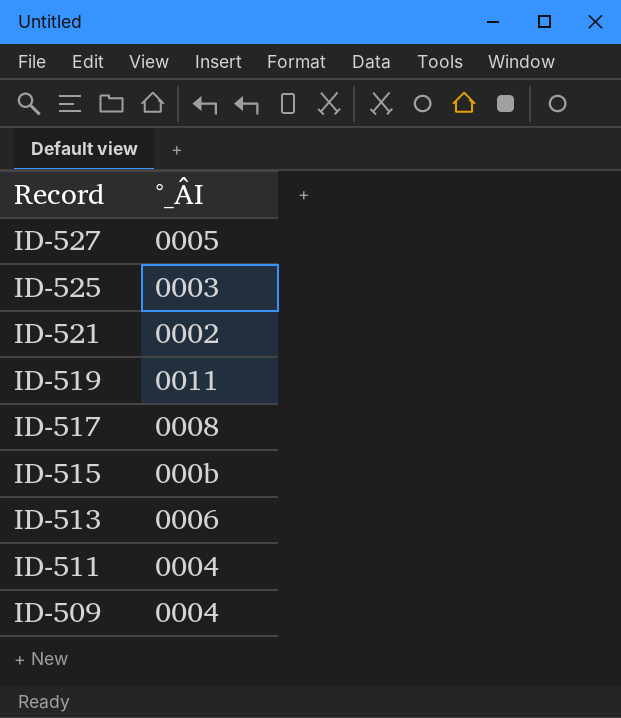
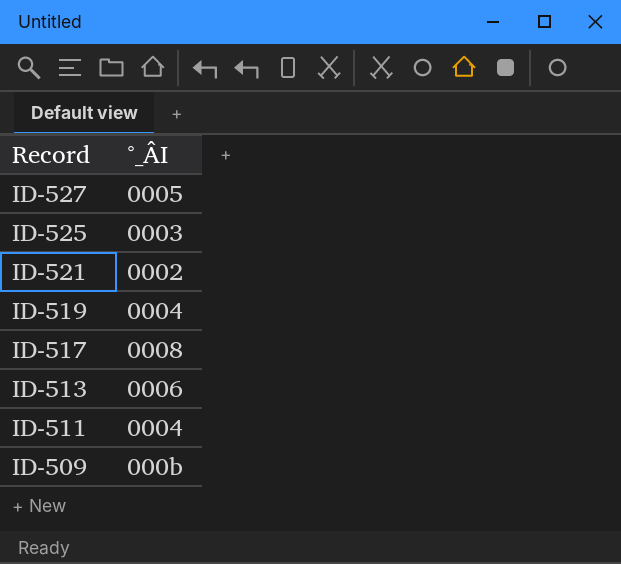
row ID-515: 000b -> none
ID-519 | °_ÂI: 0011 -> 0004
ID-509 | °_ÂI: 0004 -> 000b

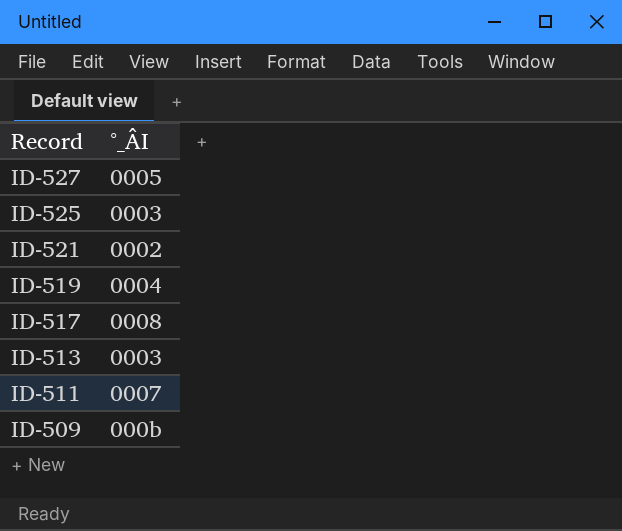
ID-513 | °_ÂI: 0006 -> 0003
ID-511 | °_ÂI: 0004 -> 0007

